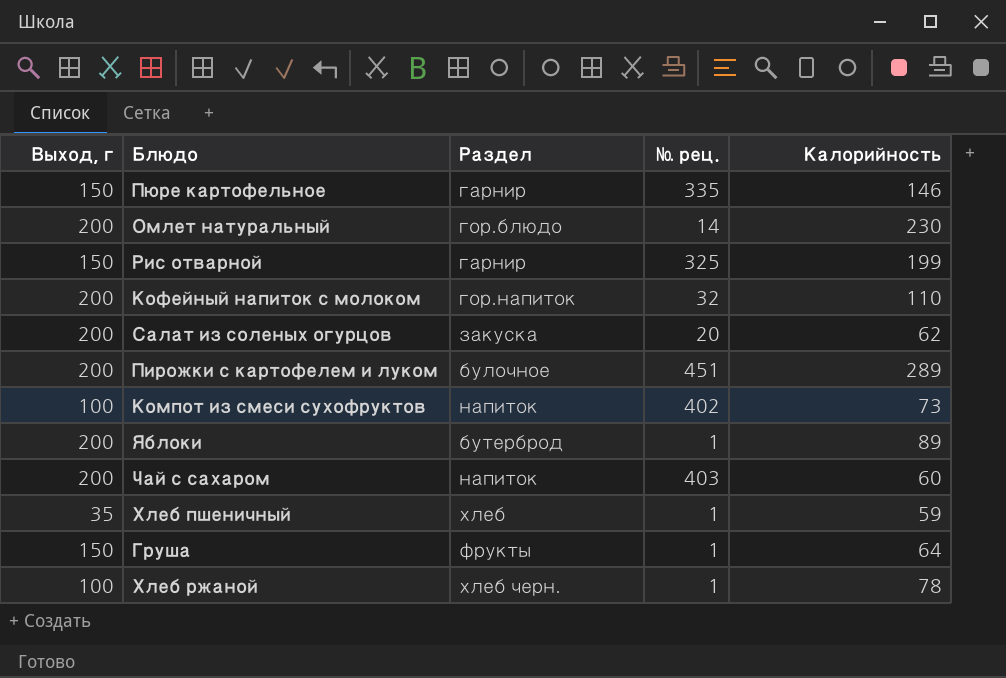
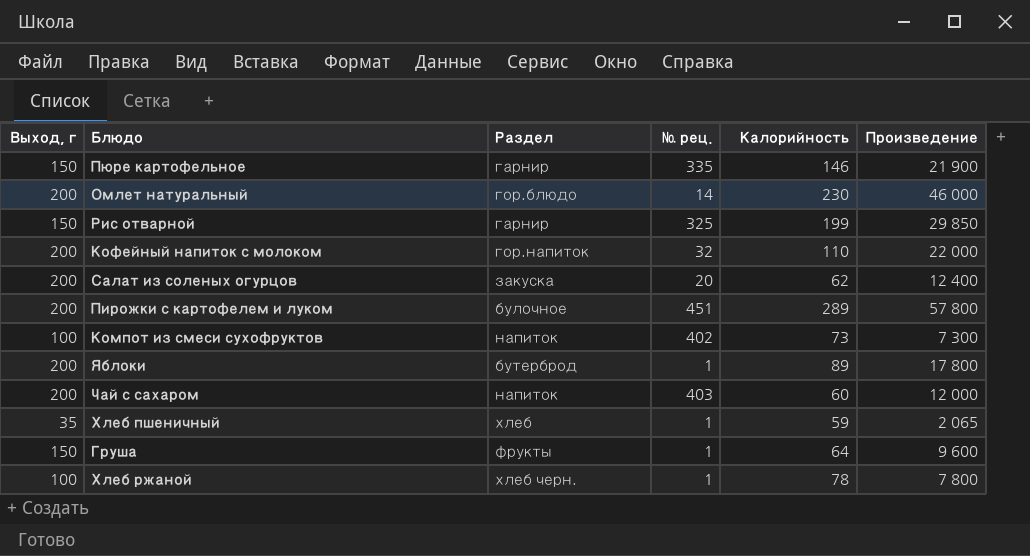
column Произведение | formula: none -> [Выход, г] * [Калорийность]

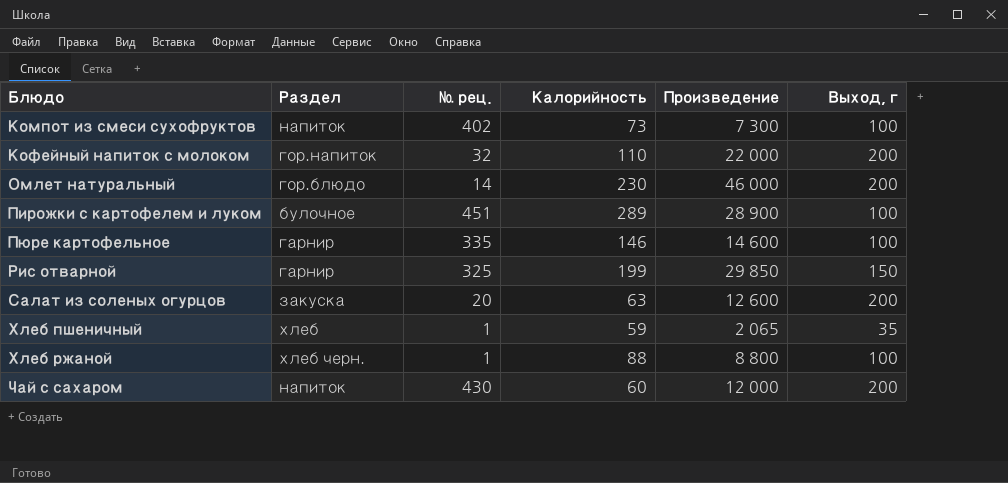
row order: none -> Блюдо ascending
column Выход, г | position: 1 -> 6
row Яблоки: 200 | бутерброд | 1 | 89 | 17 800 -> none
row Груша: 150 | фрукты | 1 | 64 | 9 600 -> none
Пирожки с картофелем и луком | Произведение: 57 800 -> 28 900
Пирожки с картофелем и луком | Выход, г: 200 -> 100
Пюре картофельное | Произведение: 21 900 -> 14 600
Пюре картофельное | Выход, г: 150 -> 100
Салат из соленых огурцов | Калорийность: 62 -> 63
Салат из соленых огурцов | Произведение: 12 400 -> 12 600
Хлеб ржаной | Калорийность: 78 -> 88
Хлеб ржаной | Произведение: 7 800 -> 8 800
Чай с сахаром | № рец.: 403 -> 430

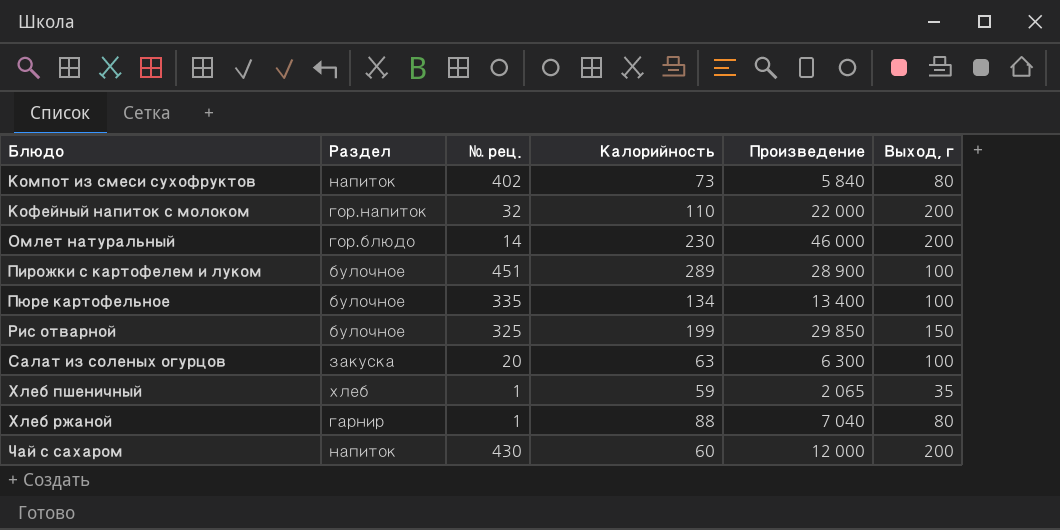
Компот из смеси сухофруктов | Произведение: 7 300 -> 5 840
Компот из смеси сухофруктов | Выход, г: 100 -> 80
Пюре картофельное | Раздел: гарнир -> булочное
Пюре картофельное | Калорийность: 146 -> 134
Пюре картофельное | Произведение: 14 600 -> 13 400
Рис отварной | Раздел: гарнир -> булочное
Салат из соленых огурцов | Произведение: 12 600 -> 6 300
Салат из соленых огурцов | Выход, г: 200 -> 100
Хлеб ржаной | Раздел: хлеб черн. -> гарнир
Хлеб ржаной | Произведение: 8 800 -> 7 040
Хлеб ржаной | Выход, г: 100 -> 80

